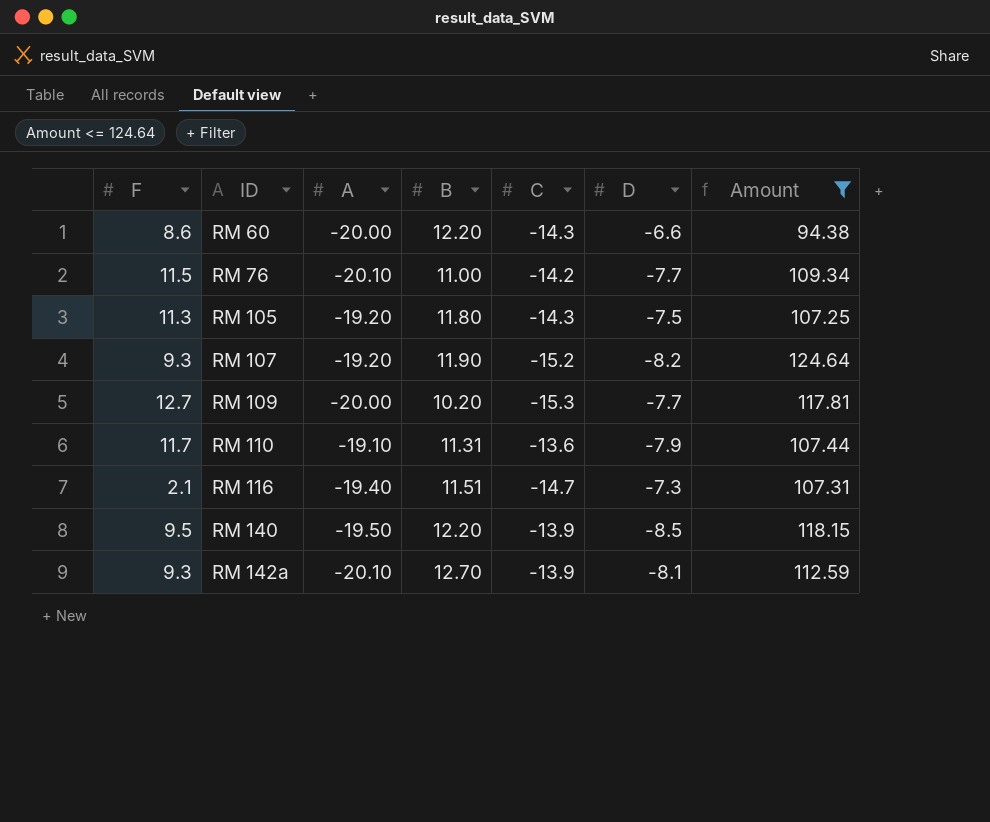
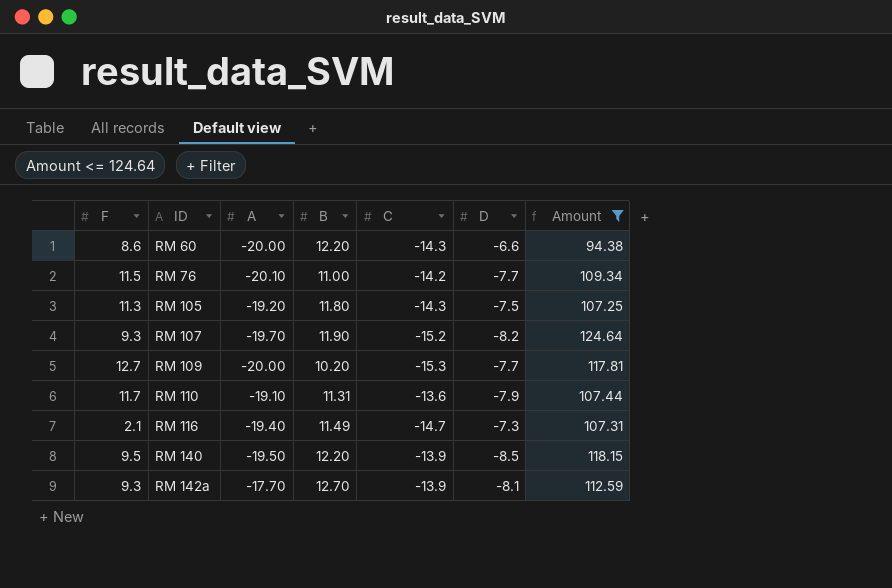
RM 107 | A: -19.20 -> -19.70
RM 116 | B: 11.51 -> 11.49
RM 142a | A: -20.10 -> -17.70

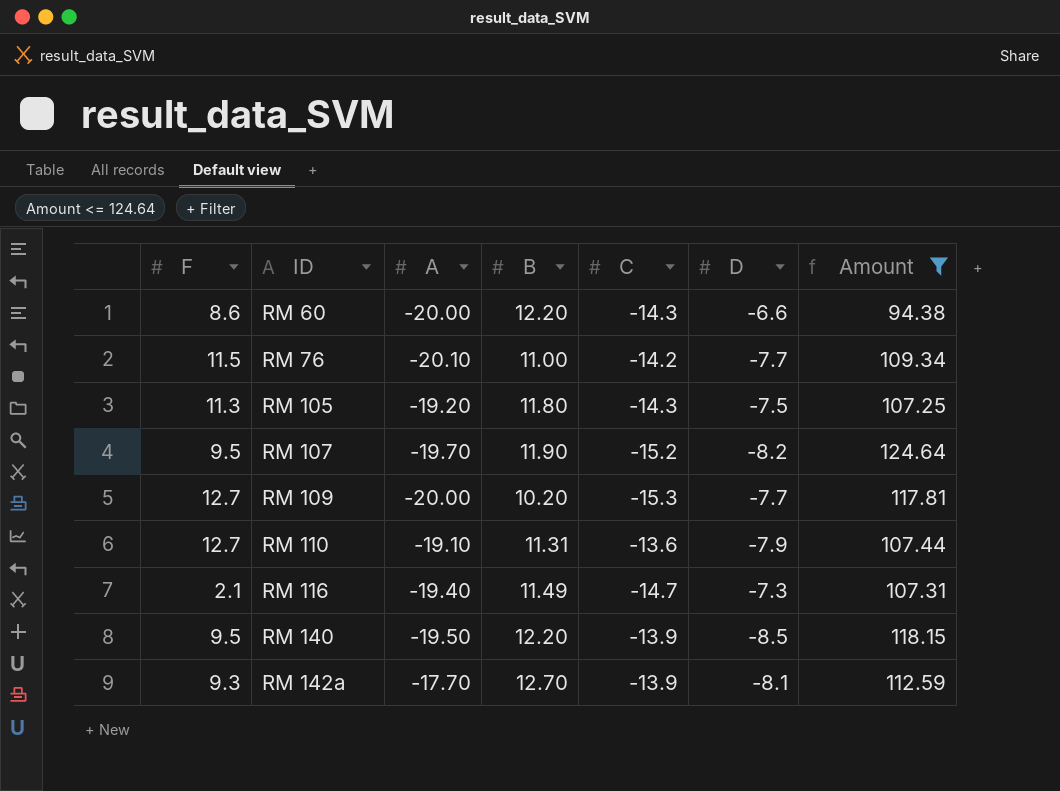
RM 107 | F: 9.3 -> 9.5
RM 110 | F: 11.7 -> 12.7

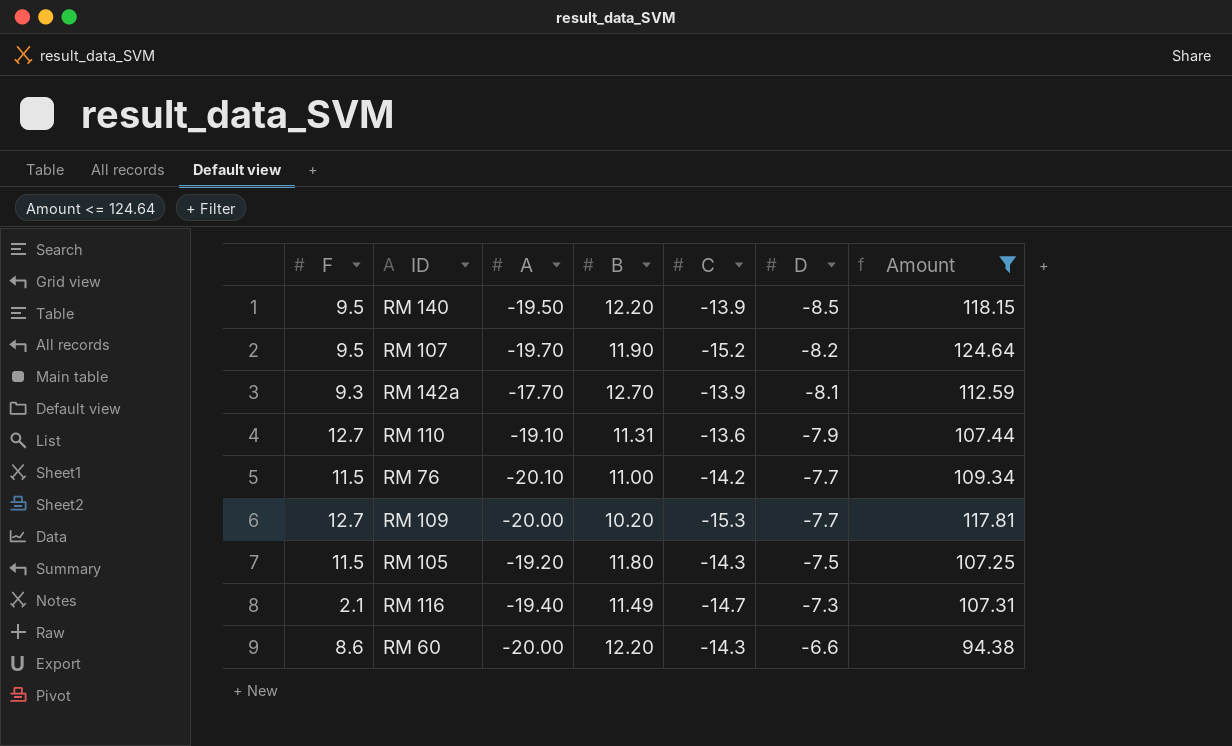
row order: ID ascending -> D ascending
RM 105 | F: 11.3 -> 11.5

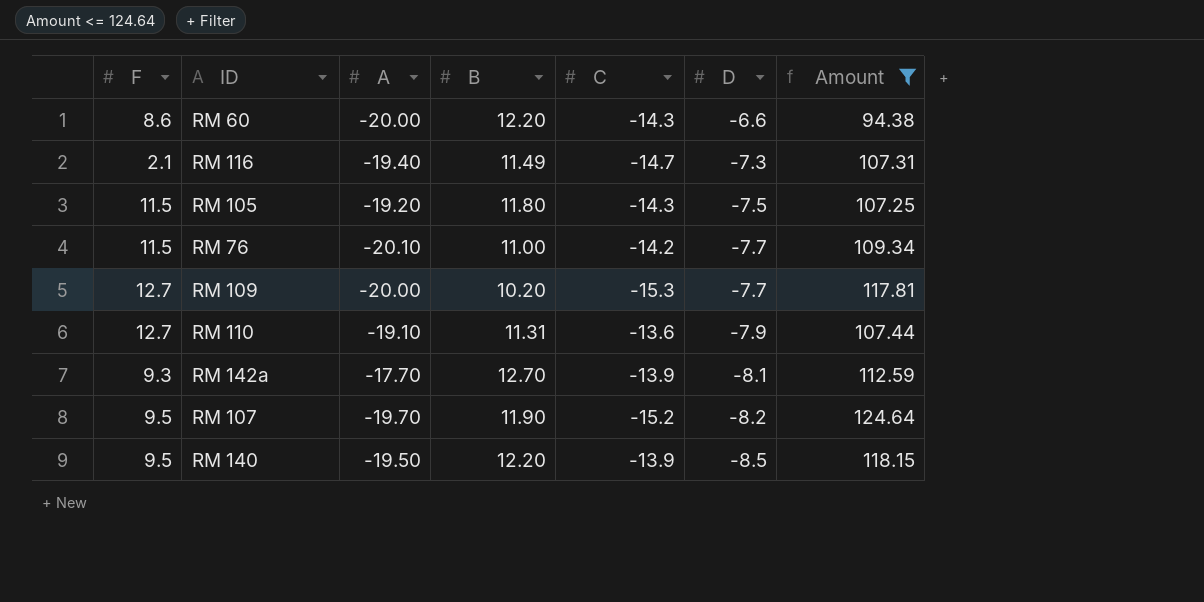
row order: D ascending -> D descending

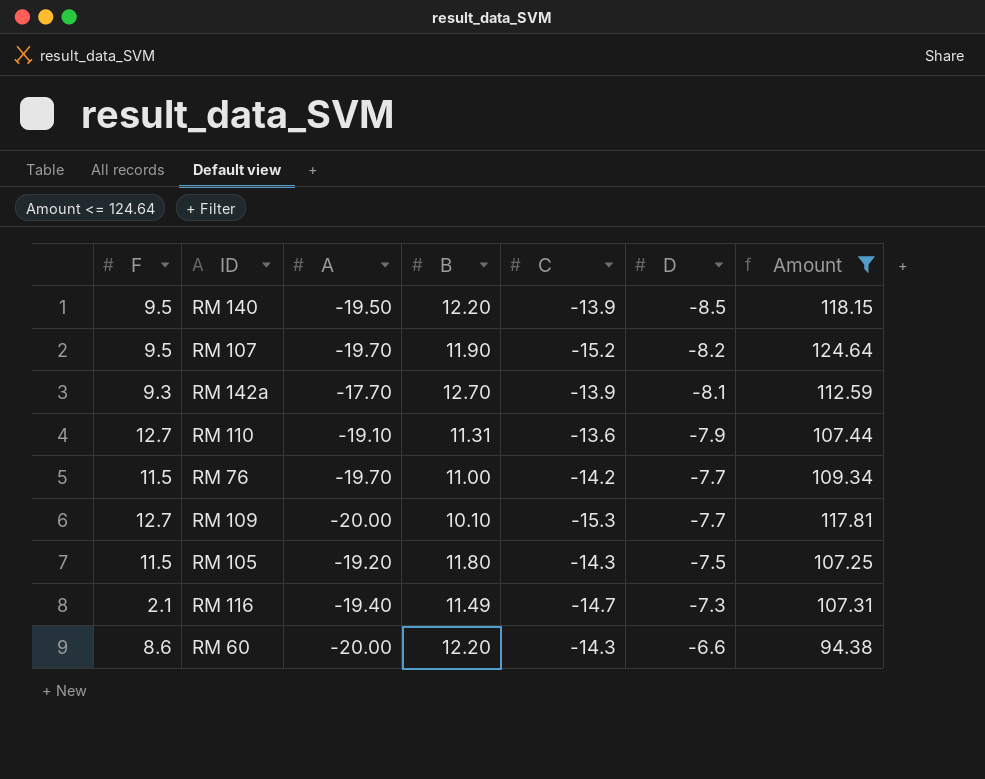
row order: D descending -> D ascending
RM 76 | A: -20.10 -> -19.70
RM 109 | B: 10.20 -> 10.10

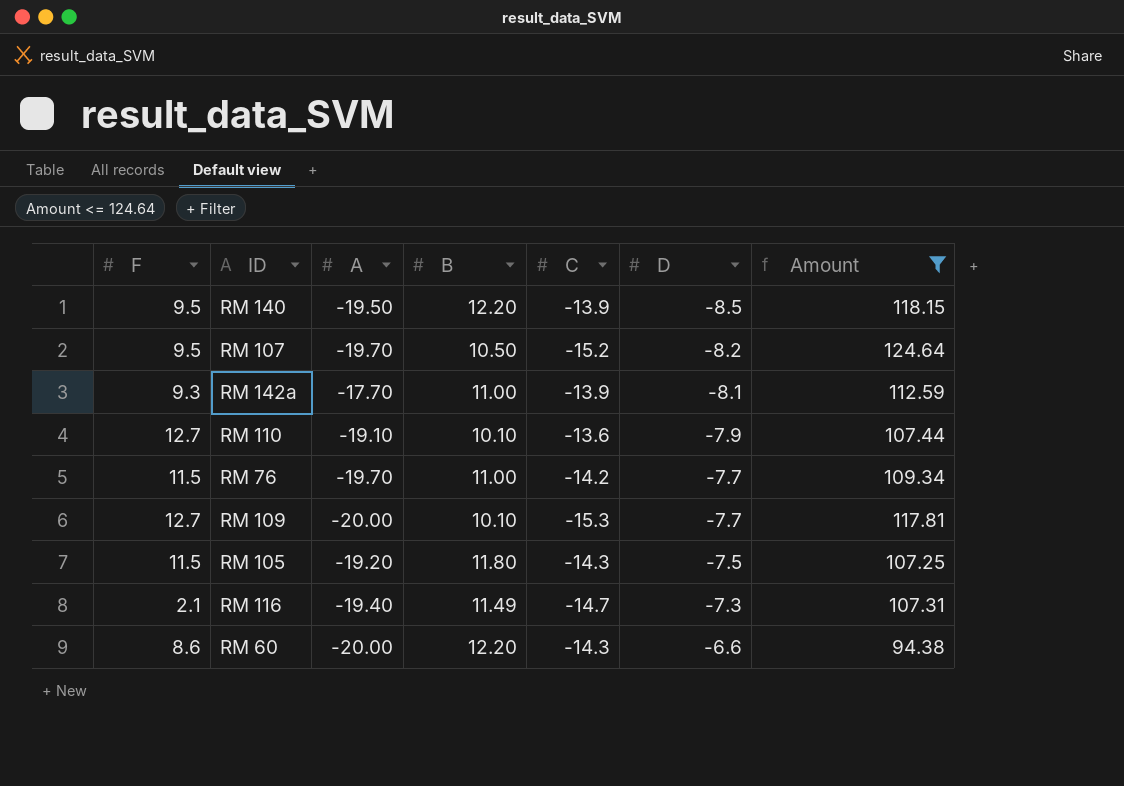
RM 107 | B: 11.90 -> 10.50
RM 142a | B: 12.70 -> 11.00
RM 110 | B: 11.31 -> 10.10

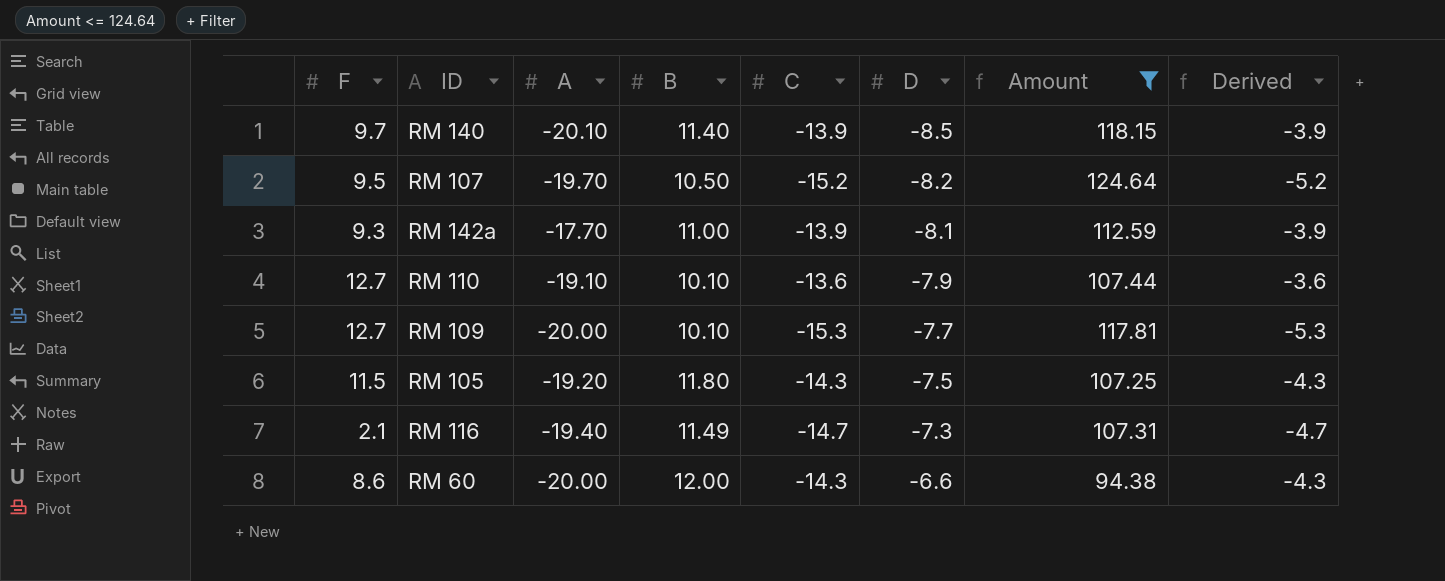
column Derived | formula: none -> [C] + 10
row RM 76: 11.5 | -19.70 | 11.00 | -14.2 | -7.7 | 109.34 -> none
RM 140 | F: 9.5 -> 9.7
RM 140 | A: -19.50 -> -20.10
RM 140 | B: 12.20 -> 11.40
RM 60 | B: 12.20 -> 12.00

